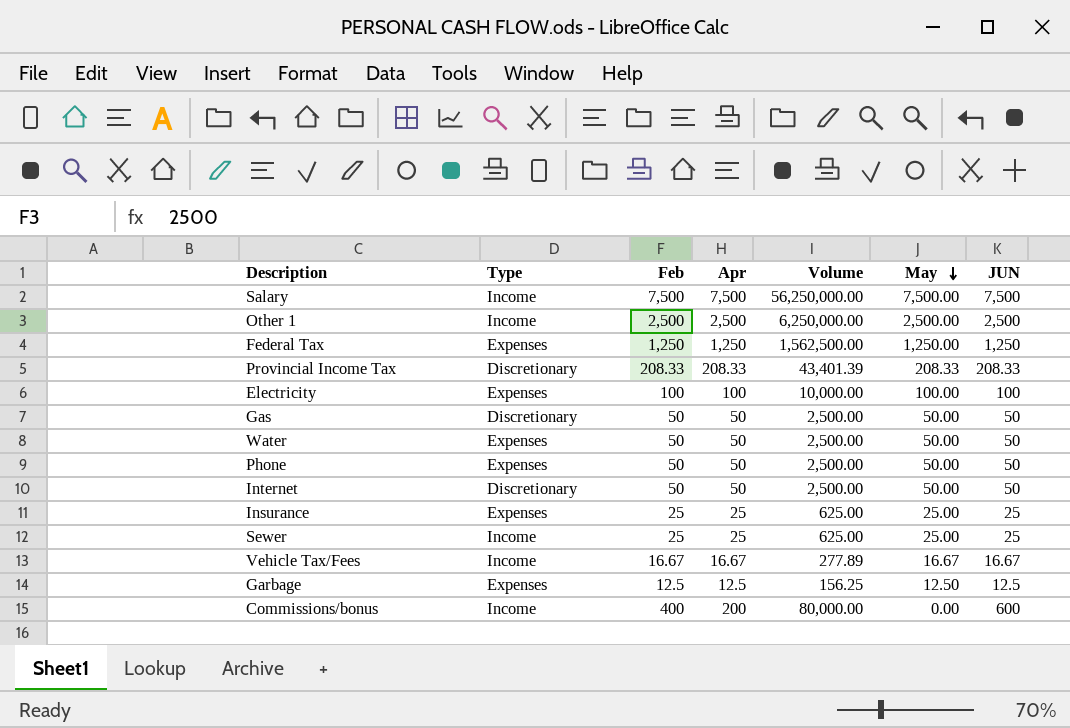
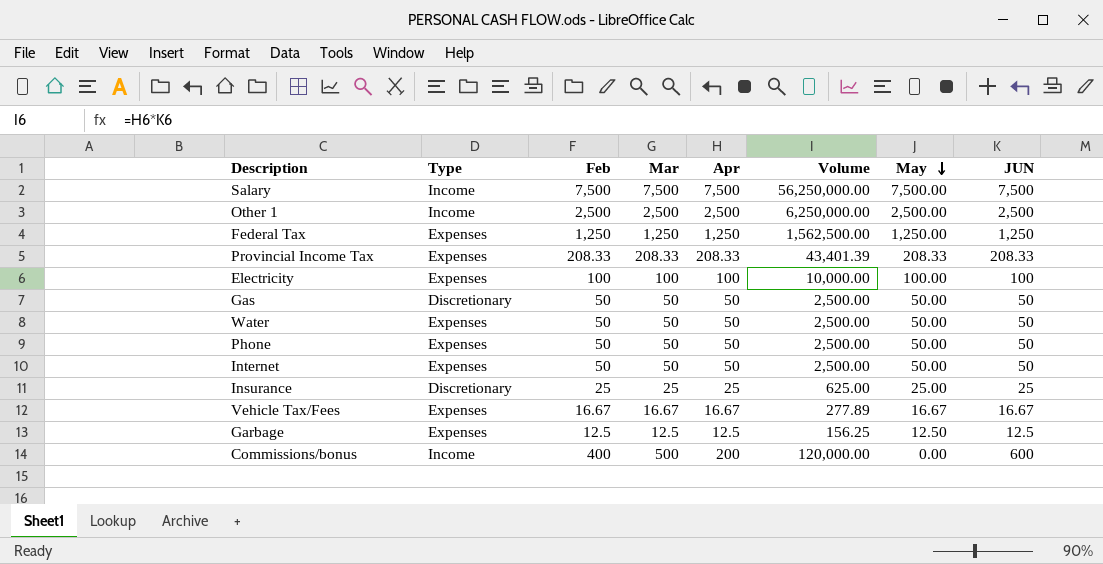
column Mar | position: none -> 4
column Volume | formula: [Feb] * [Apr] -> [Apr] * [JUN]
row Sewer: Income | 25 | 25 | 625.00 | 25.00 | 25 -> none
Provincial Income Tax | Type: Discretionary -> Expenses
Internet | Type: Discretionary -> Expenses
Insurance | Type: Expenses -> Discretionary
Vehicle Tax/Fees | Type: Income -> Expenses

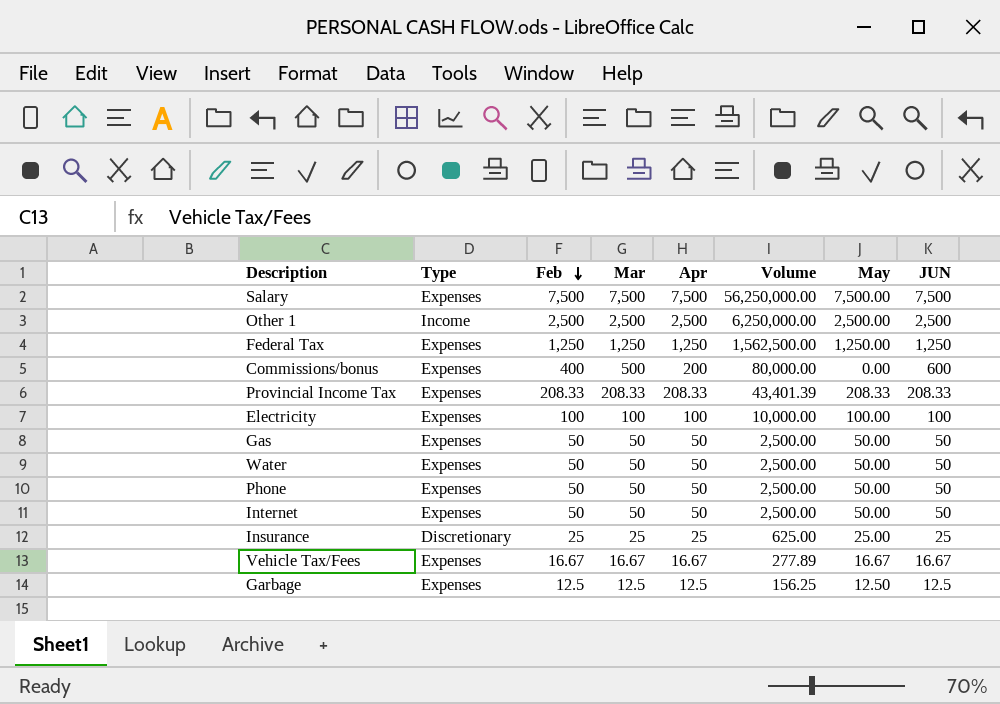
row order: May descending -> Feb descending
column Volume | formula: [Apr] * [JUN] -> [Feb] * [Apr]
Salary | Type: Income -> Expenses
Commissions/bonus | Type: Income -> Expenses
Gas | Type: Discretionary -> Expenses

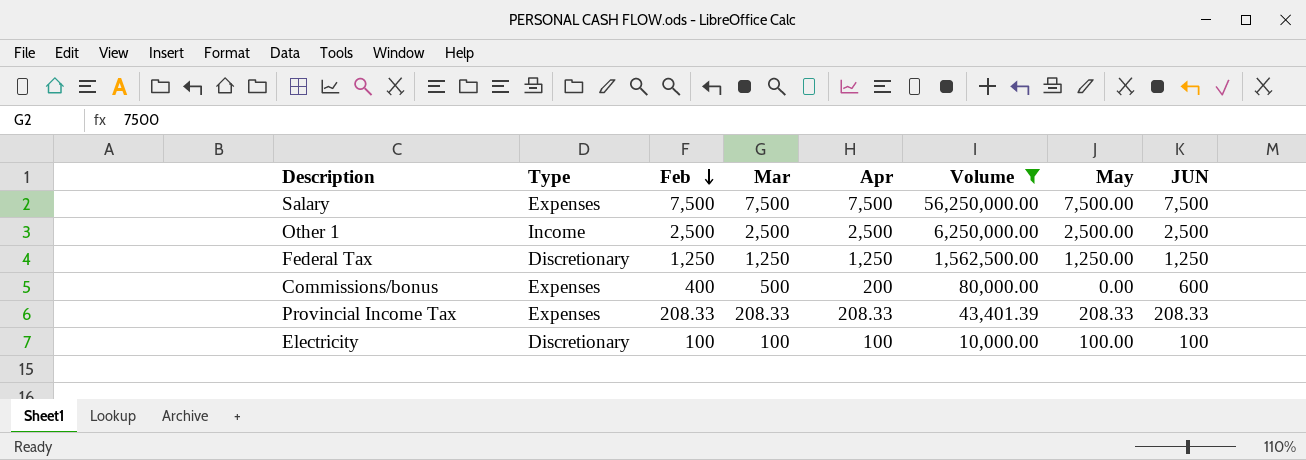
filter: none -> Volume >= 10,000.00
Federal Tax | Type: Expenses -> Discretionary
Electricity | Type: Expenses -> Discretionary

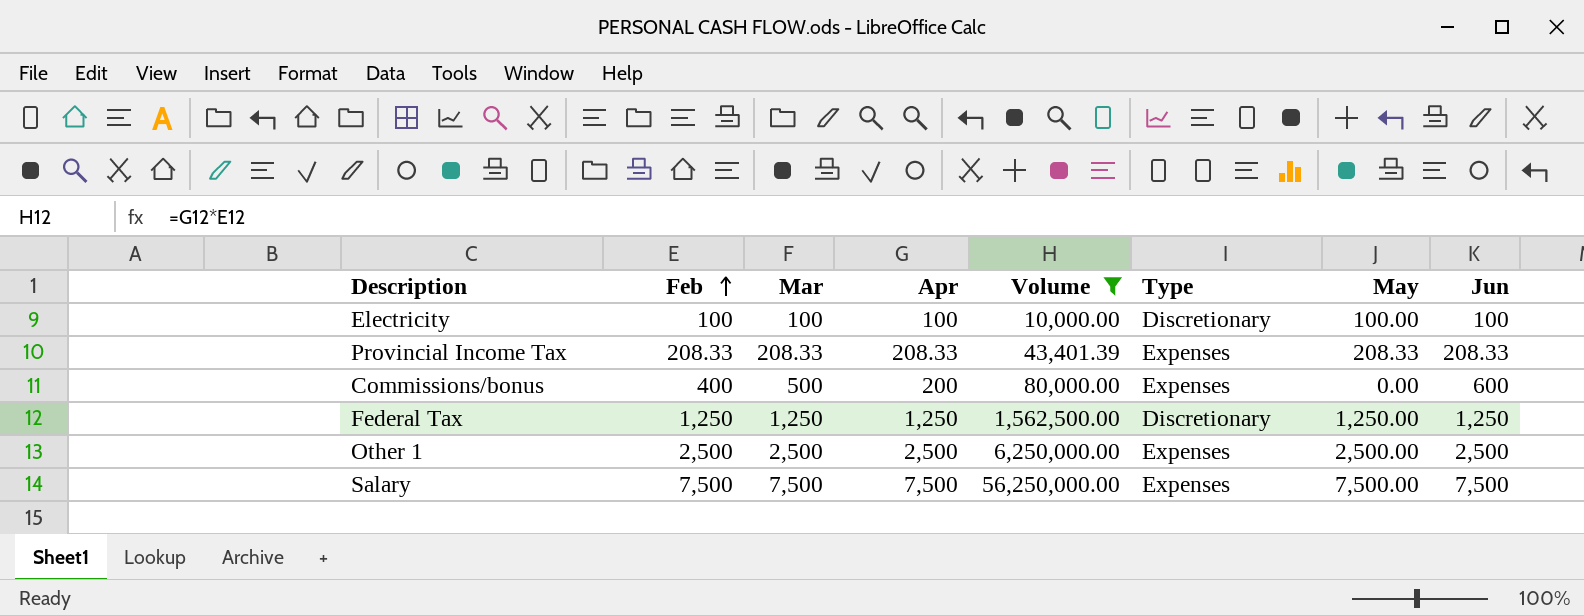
row order: Feb descending -> Feb ascending
column Type | position: 2 -> 6
column name: JUN -> Jun
Other 1 | Type: Income -> Expenses

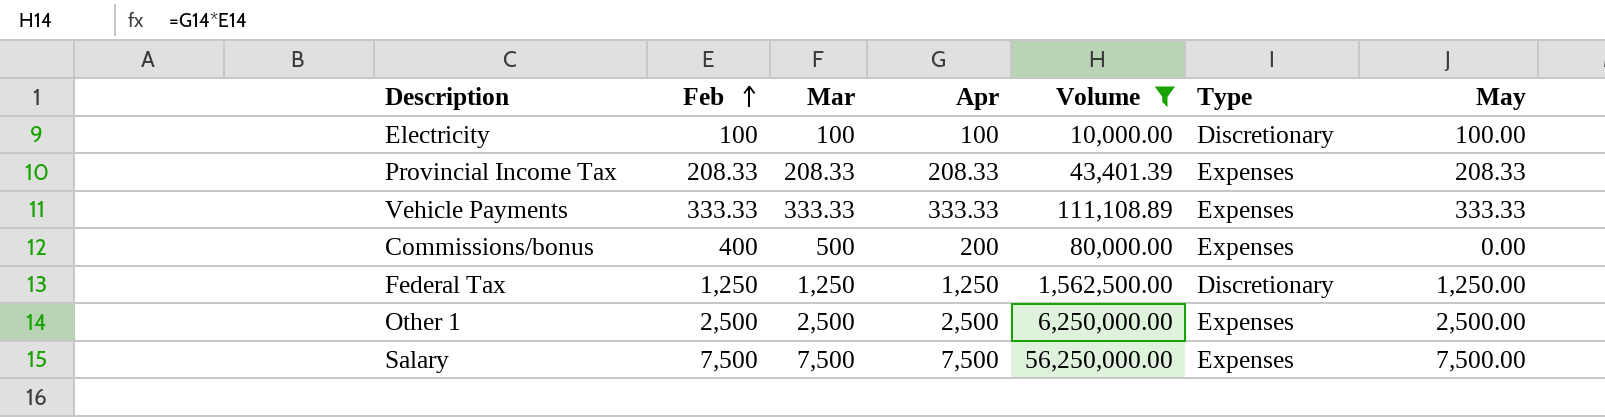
column Jun | position: 8 -> none
row Vehicle Payments: none -> 333.33 | 333.33 | 333.33 | 111,108.89 | Expenses | 333.33

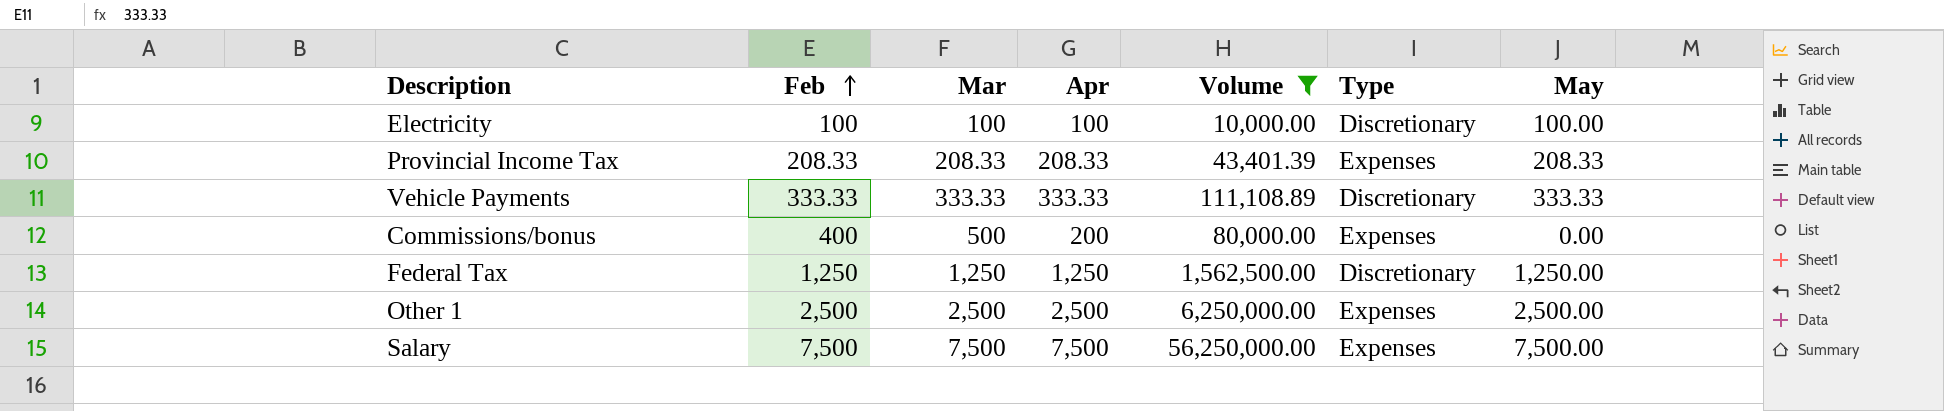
Vehicle Payments | Type: Expenses -> Discretionary

